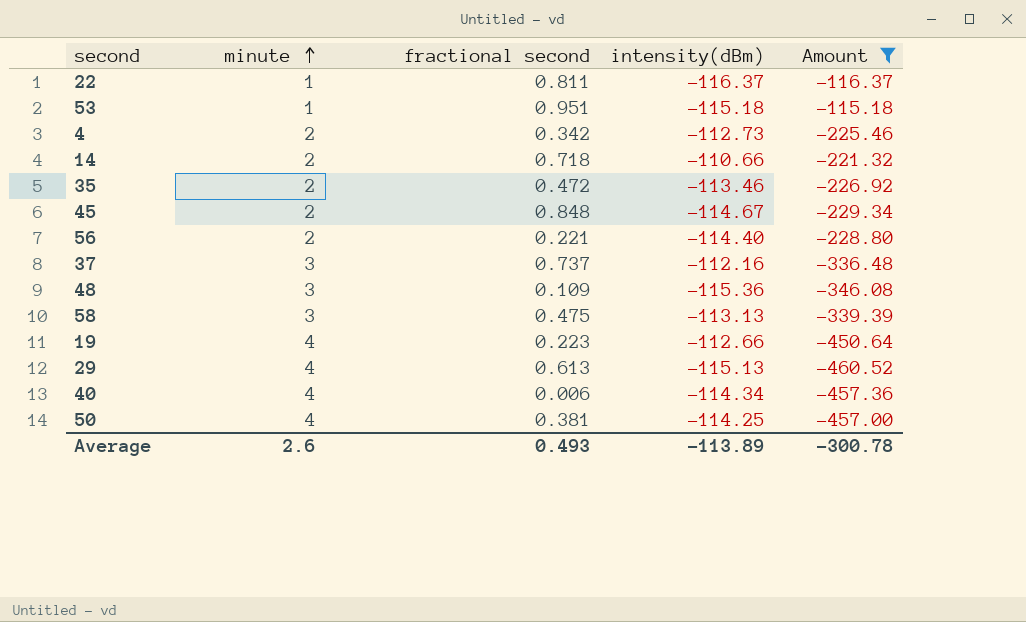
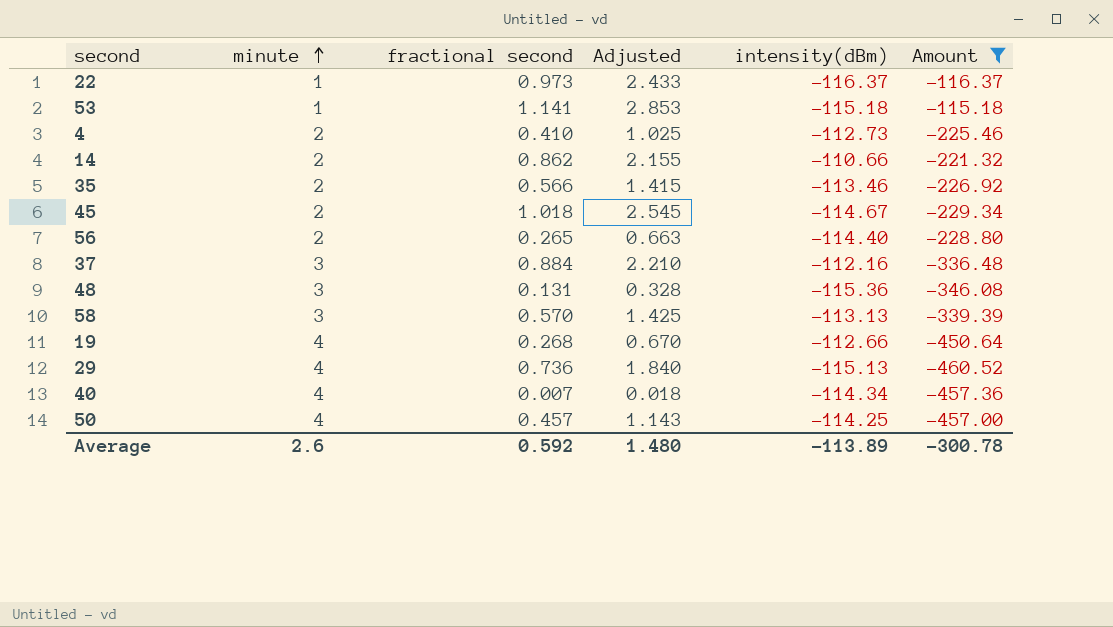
column Adjusted | formula: none -> [fractional second] * 2.5
22 | fractional second: 0.811 -> 0.973
53 | fractional second: 0.951 -> 1.141
4 | fractional second: 0.342 -> 0.410
14 | fractional second: 0.718 -> 0.862
35 | fractional second: 0.472 -> 0.566
45 | fractional second: 0.848 -> 1.018
56 | fractional second: 0.221 -> 0.265
37 | fractional second: 0.737 -> 0.884
48 | fractional second: 0.109 -> 0.131
58 | fractional second: 0.475 -> 0.570
19 | fractional second: 0.223 -> 0.268
29 | fractional second: 0.613 -> 0.736
40 | fractional second: 0.006 -> 0.007
50 | fractional second: 0.381 -> 0.457
Average | fractional second: 0.493 -> 0.592

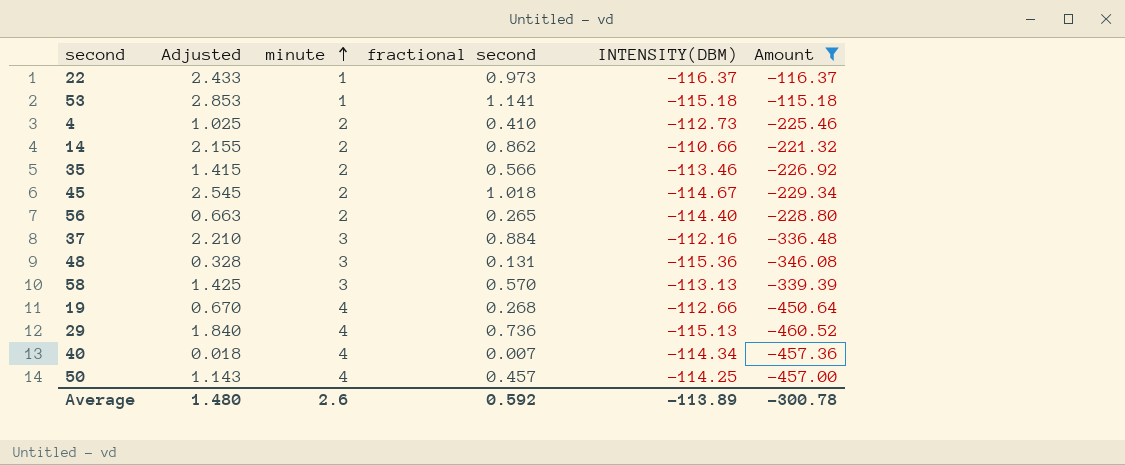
column Adjusted | position: 4 -> 2
column name: intensity(dBm) -> INTENSITY(DBM)

